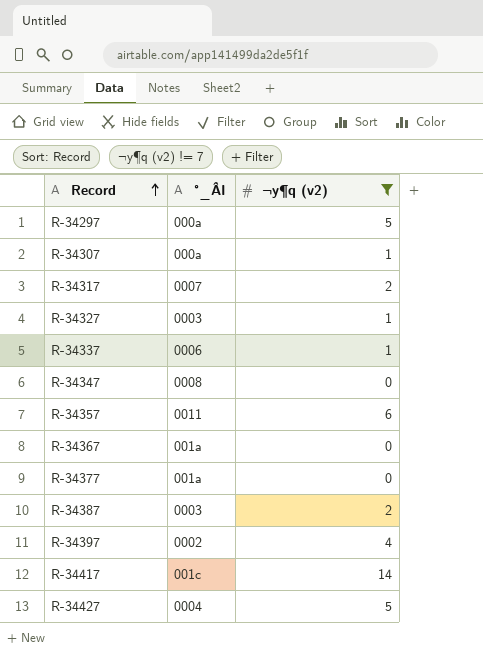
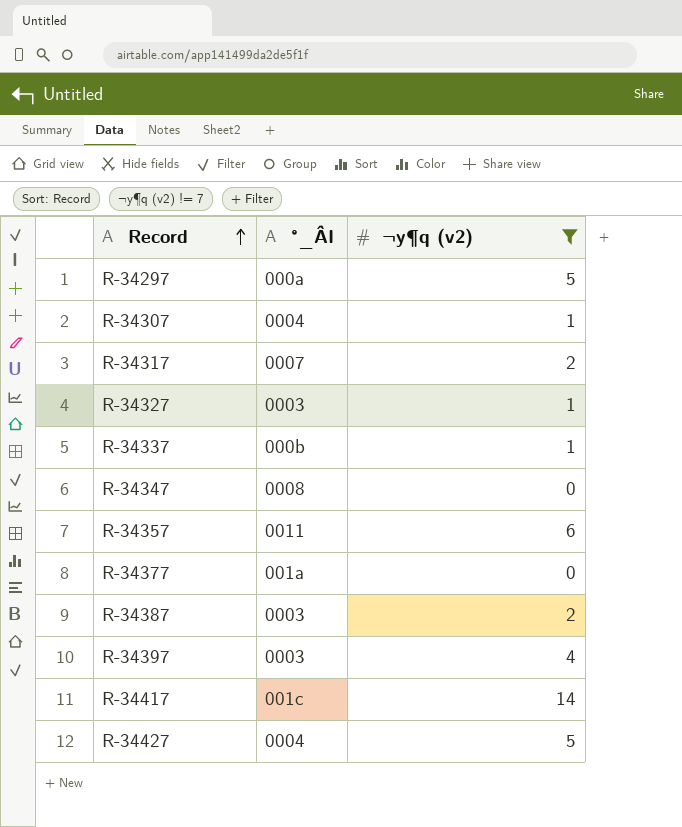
row R-34367: 001a | 0 -> none
R-34307 | °_ÂI: 000a -> 0004
R-34337 | °_ÂI: 0006 -> 000b
R-34397 | °_ÂI: 0002 -> 0003

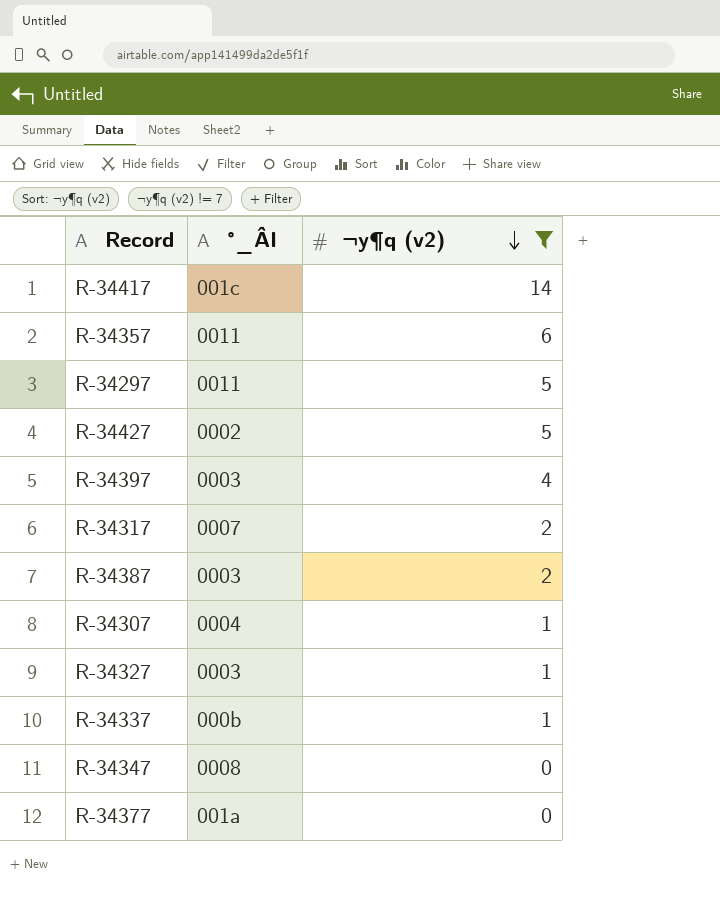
row order: Record ascending -> ¬y¶q (v2) descending
R-34297 | °_ÂI: 000a -> 0011
R-34427 | °_ÂI: 0004 -> 0002

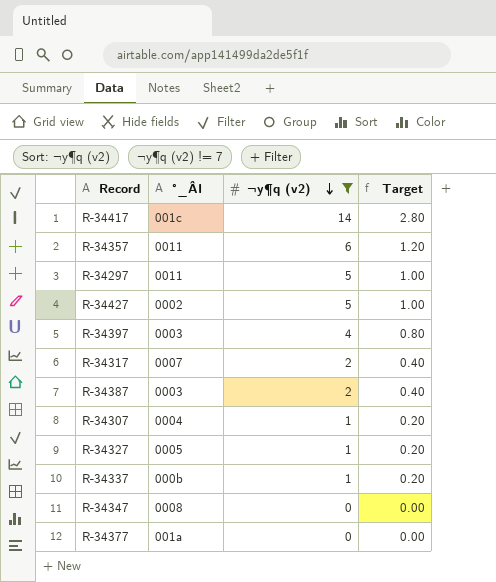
column Target | formula: none -> [¬y¶q (v2)] * 0.2
R-34327 | °_ÂI: 0003 -> 0005

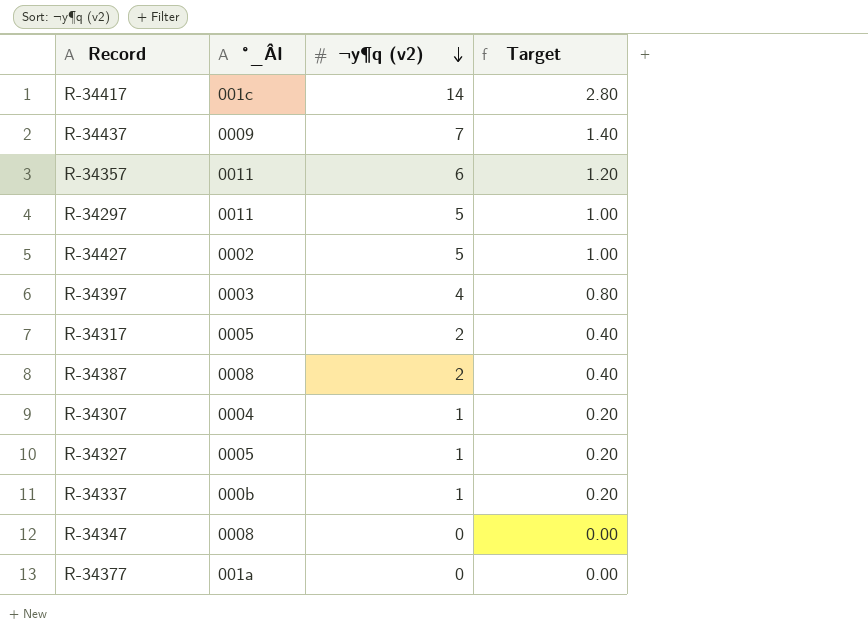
filter: ¬y¶q (v2) != 7 -> none
R-34317 | °_ÂI: 0007 -> 0005
R-34387 | °_ÂI: 0003 -> 0008

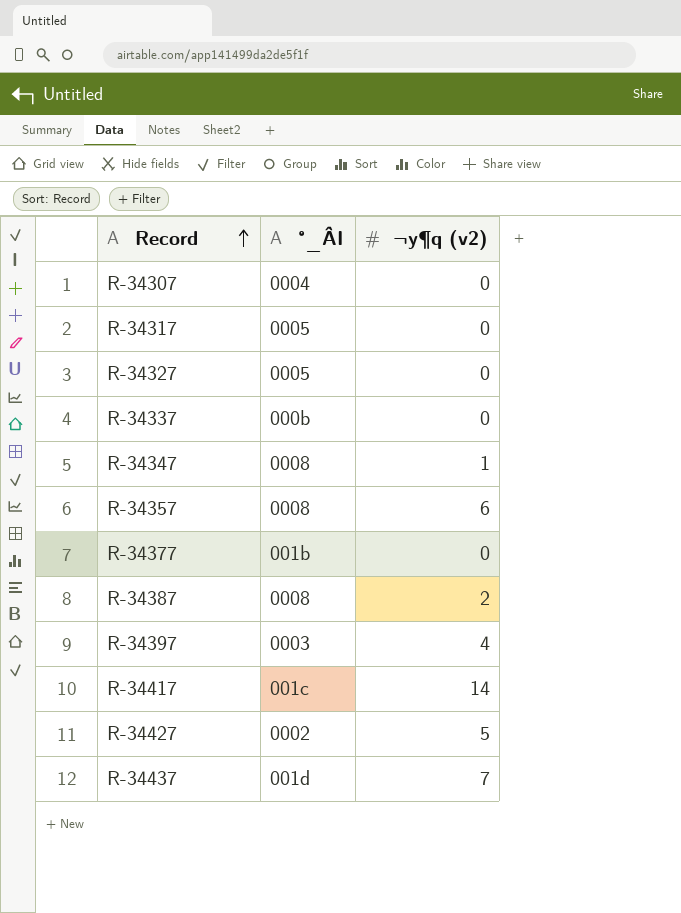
row order: ¬y¶q (v2) descending -> Record ascending
column Target | formula: [¬y¶q (v2)] * 0.2 -> none
row R-34297: 0011 | 5 | 1.00 -> none
R-34307 | ¬y¶q (v2): 1 -> 0
R-34317 | ¬y¶q (v2): 2 -> 0
R-34327 | ¬y¶q (v2): 1 -> 0
R-34337 | ¬y¶q (v2): 1 -> 0
R-34347 | ¬y¶q (v2): 0 -> 1
R-34357 | °_ÂI: 0011 -> 0008
R-34377 | °_ÂI: 001a -> 001b
R-34437 | °_ÂI: 0009 -> 001d

